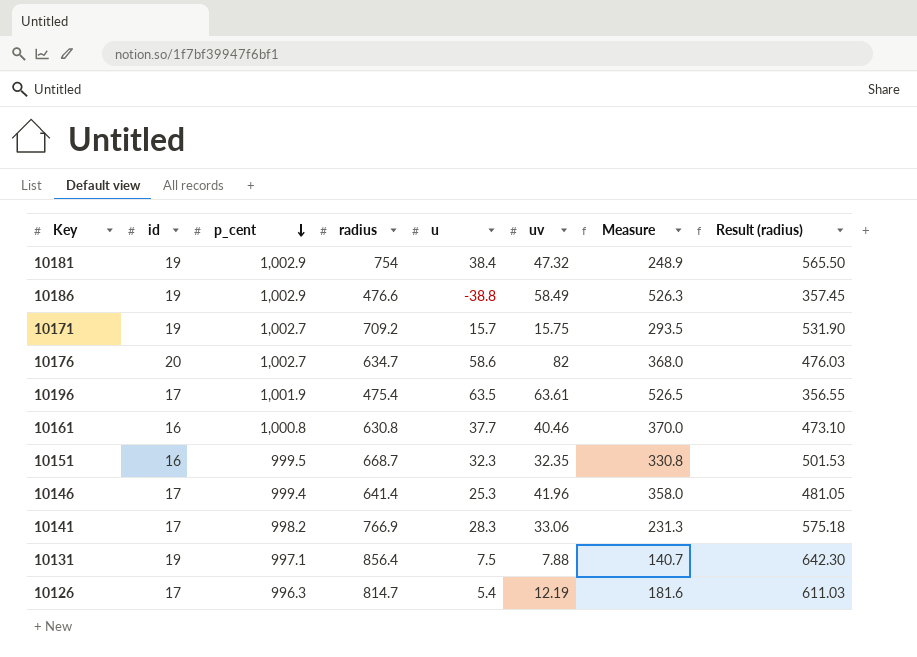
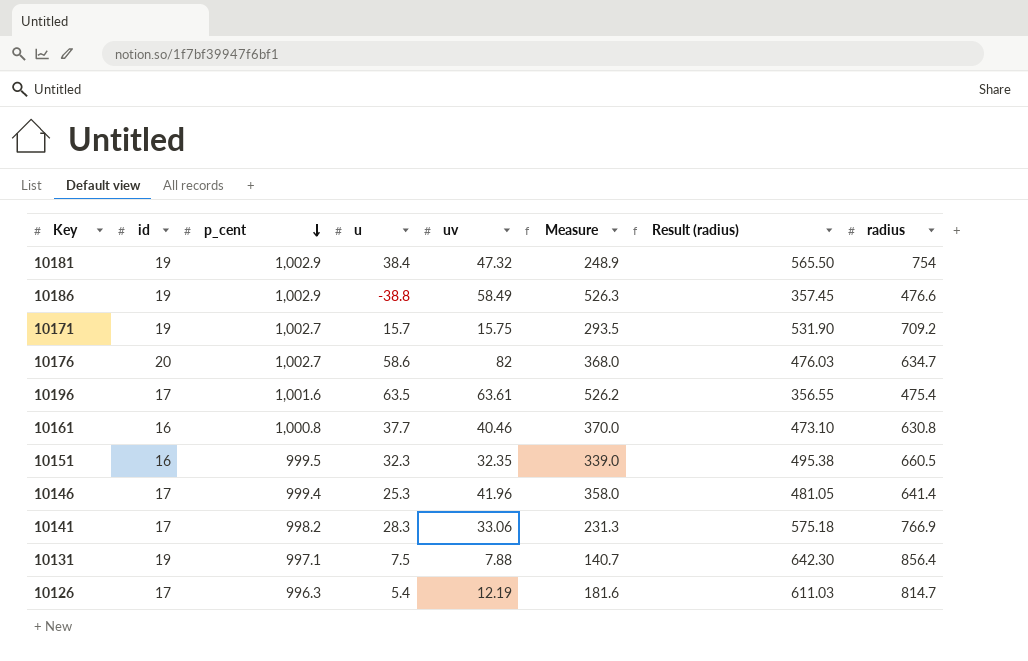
column radius | position: 4 -> 8
10196 | p_cent: 1,001.9 -> 1,001.6
10196 | Measure: 526.5 -> 526.2
10151 | Measure: 330.8 -> 339.0
10151 | Result (radius): 501.53 -> 495.38
10151 | radius: 668.7 -> 660.5

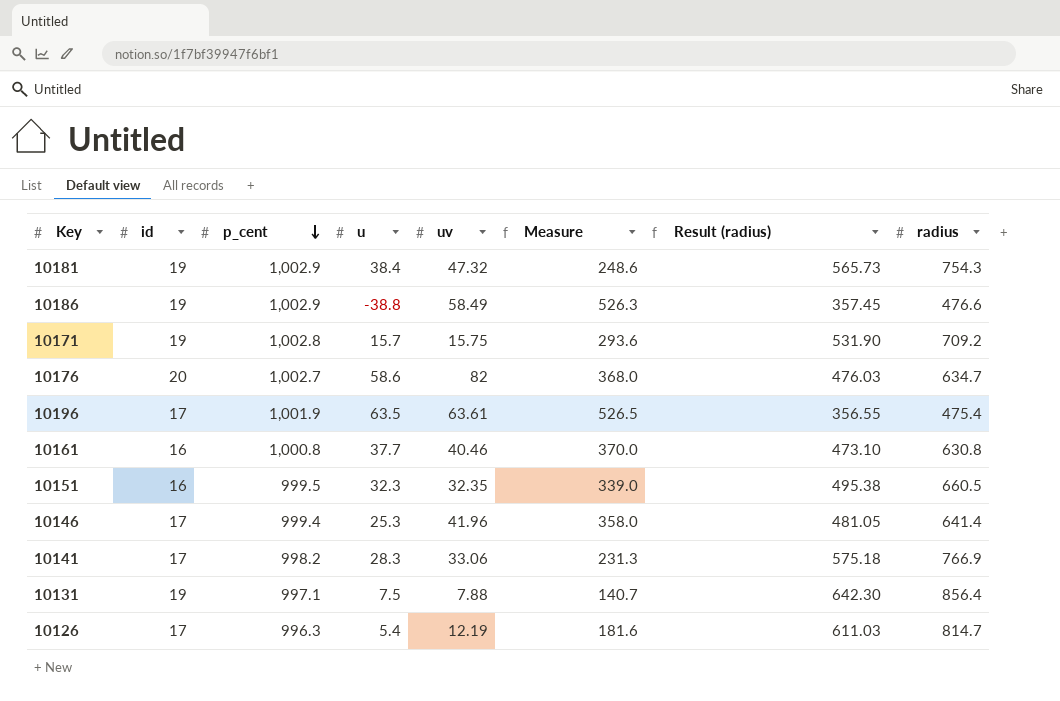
10181 | Measure: 248.9 -> 248.6
10181 | Result (radius): 565.50 -> 565.73
10181 | radius: 754 -> 754.3
10171 | p_cent: 1,002.7 -> 1,002.8
10171 | Measure: 293.5 -> 293.6
10196 | p_cent: 1,001.6 -> 1,001.9
10196 | Measure: 526.2 -> 526.5

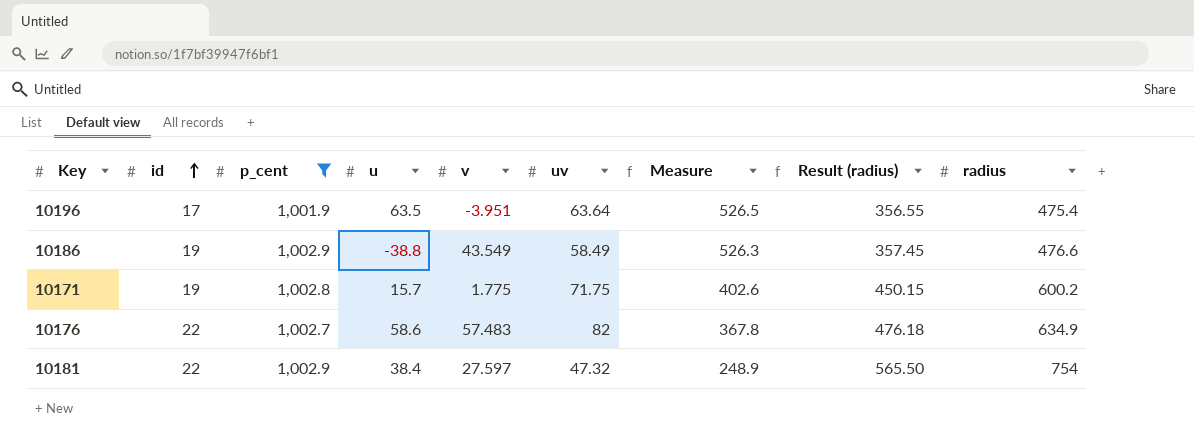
filter: none -> p_cent >= 1,001.9
row order: p_cent descending -> id ascending
column v | position: none -> 5
10196 | uv: 63.61 -> 63.64
10171 | uv: 15.75 -> 71.75
10171 | Measure: 293.6 -> 402.6
10171 | Result (radius): 531.90 -> 450.15
10171 | radius: 709.2 -> 600.2
10176 | id: 20 -> 22
10176 | Measure: 368.0 -> 367.8
10176 | Result (radius): 476.03 -> 476.18
10176 | radius: 634.7 -> 634.9
10181 | id: 19 -> 22
10181 | Measure: 248.6 -> 248.9
10181 | Result (radius): 565.73 -> 565.50
10181 | radius: 754.3 -> 754

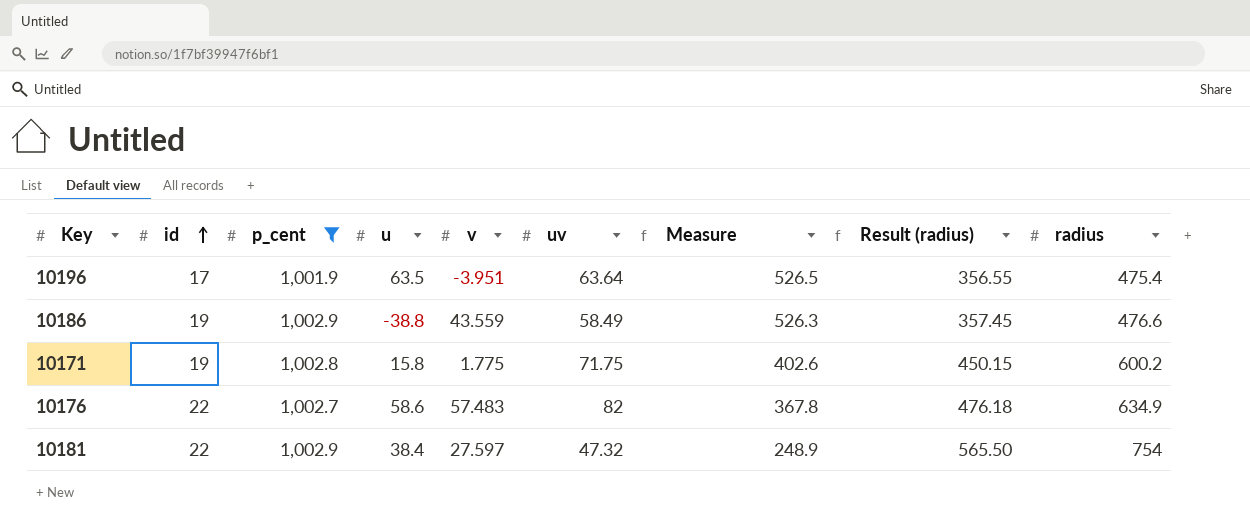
10186 | v: 43.549 -> 43.559
10171 | u: 15.7 -> 15.8

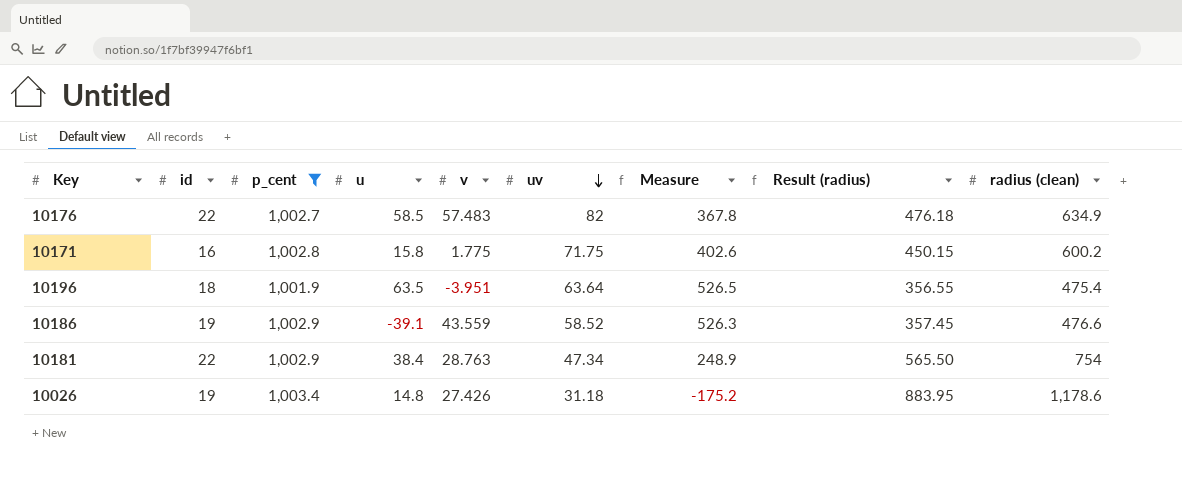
row order: id ascending -> uv descending
column name: radius -> radius (clean)
10176 | u: 58.6 -> 58.5
10171 | id: 19 -> 16
10196 | id: 17 -> 18
10186 | u: -38.8 -> -39.1
10186 | uv: 58.49 -> 58.52
10181 | v: 27.597 -> 28.763
10181 | uv: 47.32 -> 47.34
row 10026: none -> 19 | 1,003.4 | 14.8 | 27.426 | 31.18 | -175.2 | 883.95 | 1,178.6

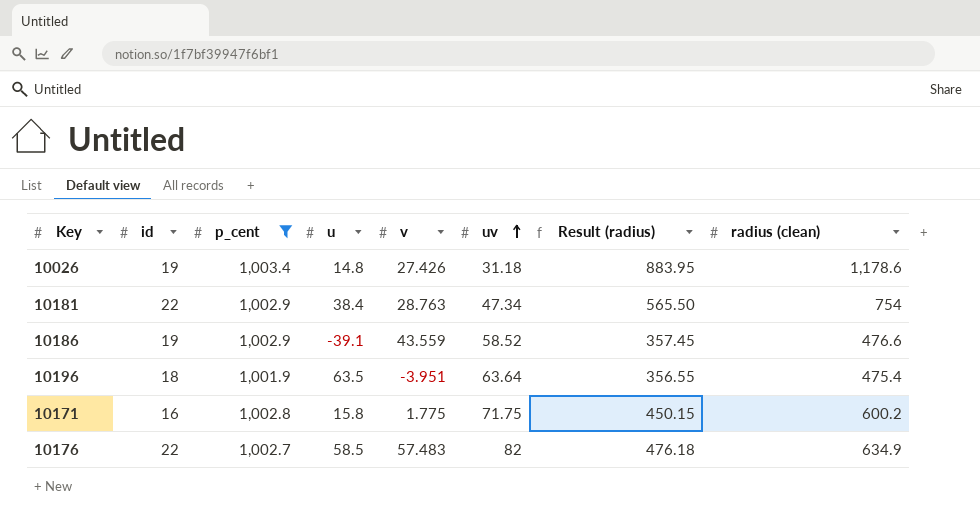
row order: uv descending -> uv ascending
column Measure | formula: [p_cent] - [radius (clean)] -> none

